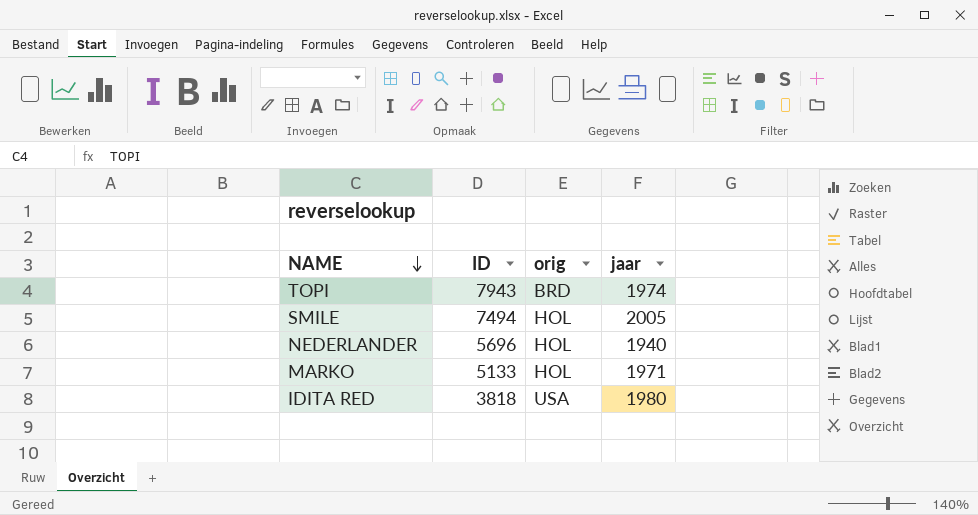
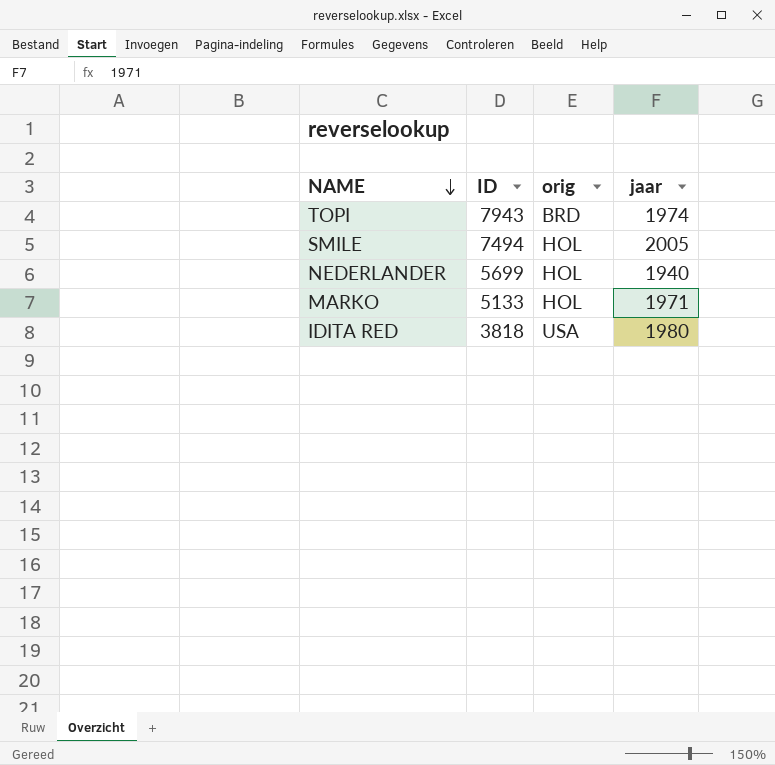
NEDERLANDER | ID: 5696 -> 5699

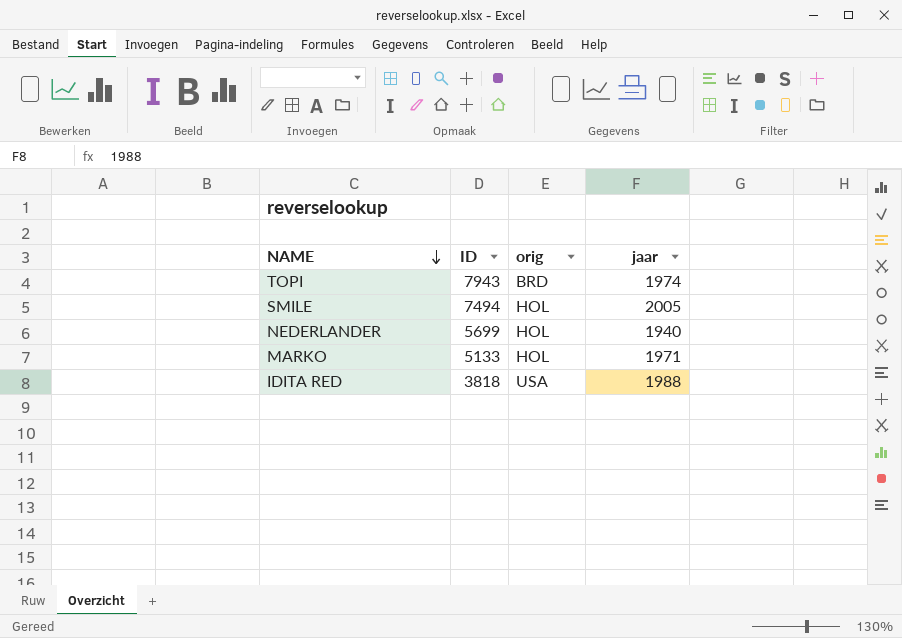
IDITA RED | jaar: 1980 -> 1988

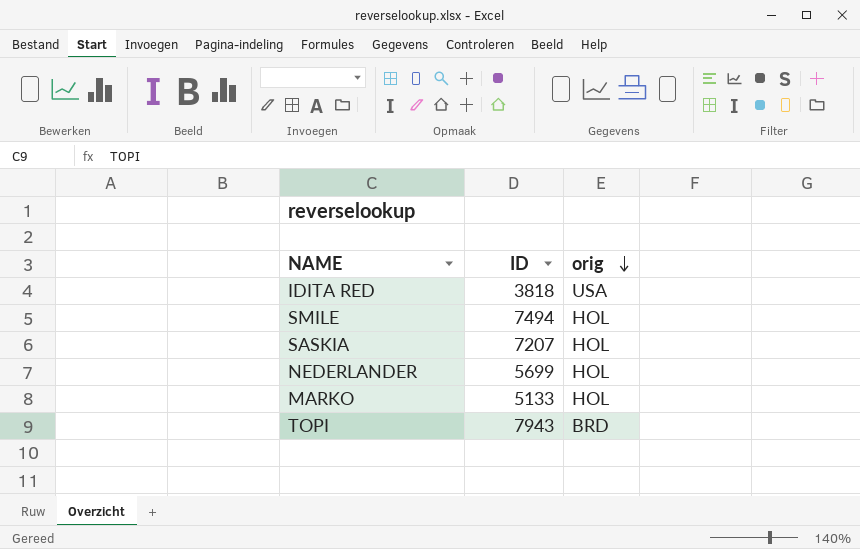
row order: NAME descending -> orig descending
column jaar | position: 4 -> none
row SASKIA: none -> 7207 | HOL

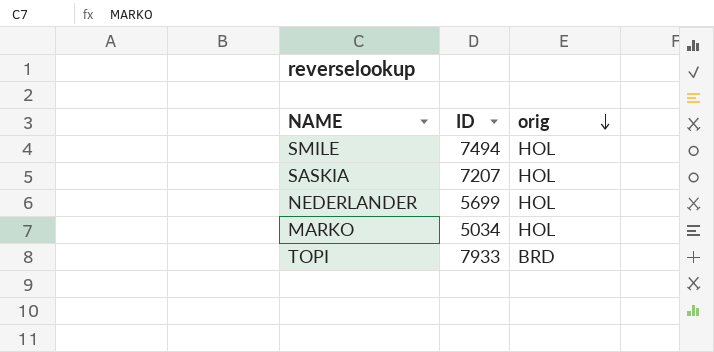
row IDITA RED: 3818 | USA -> none
MARKO | ID: 5133 -> 5034
TOPI | ID: 7943 -> 7933

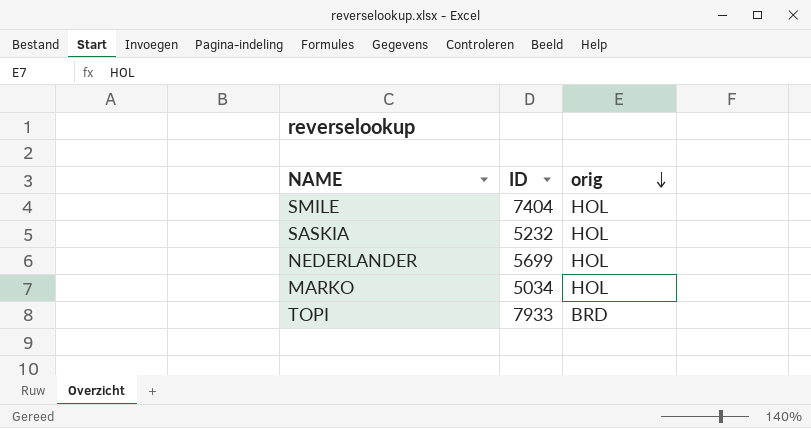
SMILE | ID: 7494 -> 7404
SASKIA | ID: 7207 -> 5232

